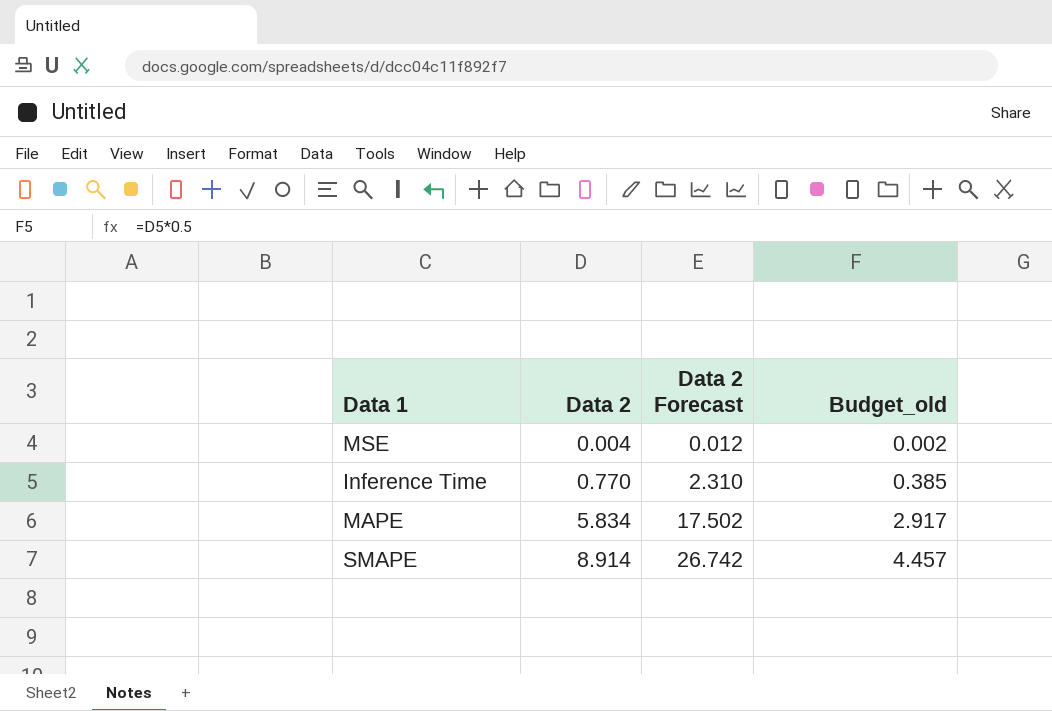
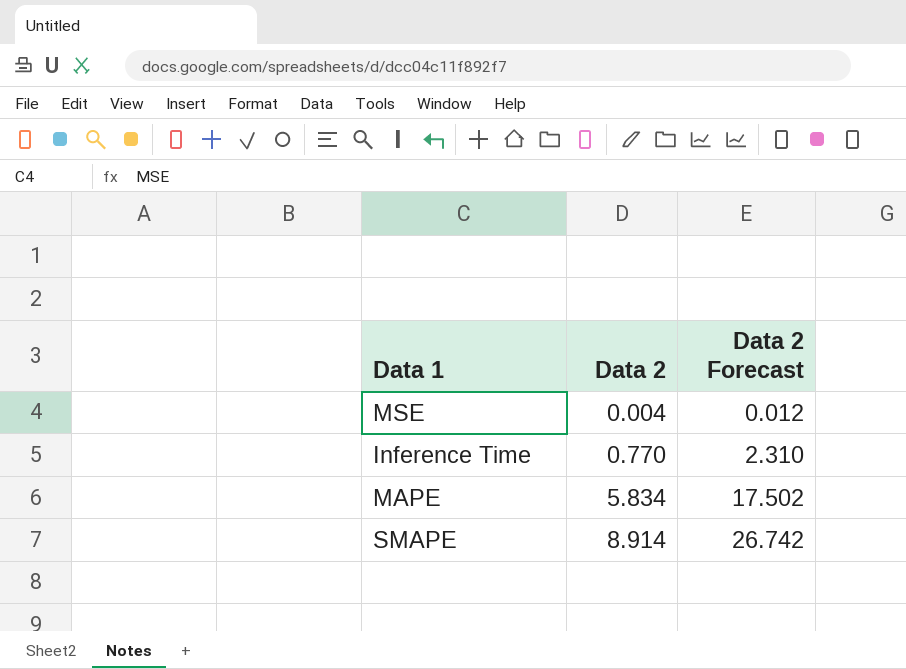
column Budget_old | formula: [Data 2] * 0.5 -> none

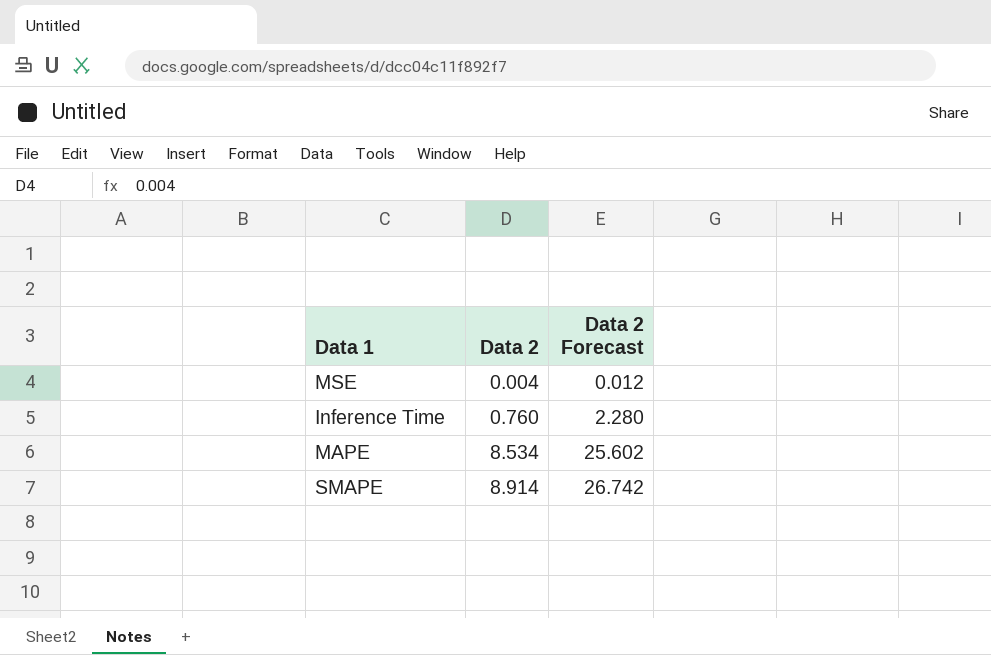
Inference Time | Data 2: 0.770 -> 0.760
Inference Time | Data 2 Forecast: 2.310 -> 2.280
MAPE | Data 2: 5.834 -> 8.534
MAPE | Data 2 Forecast: 17.502 -> 25.602

